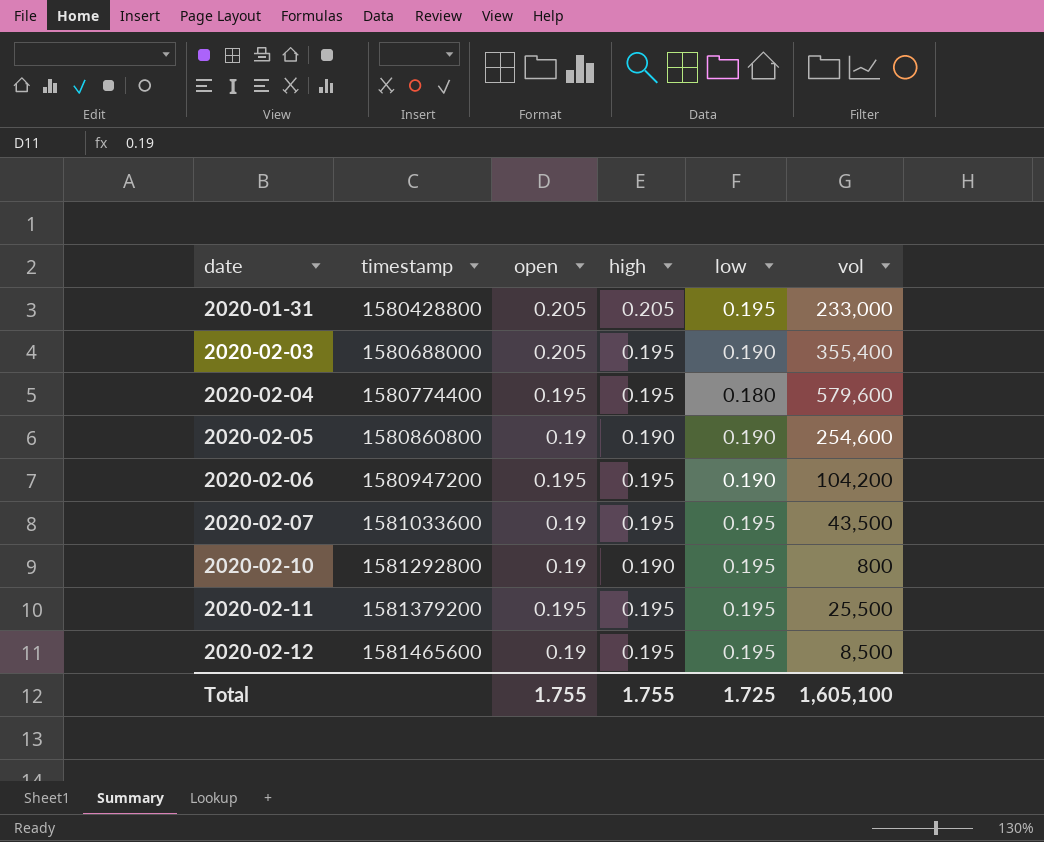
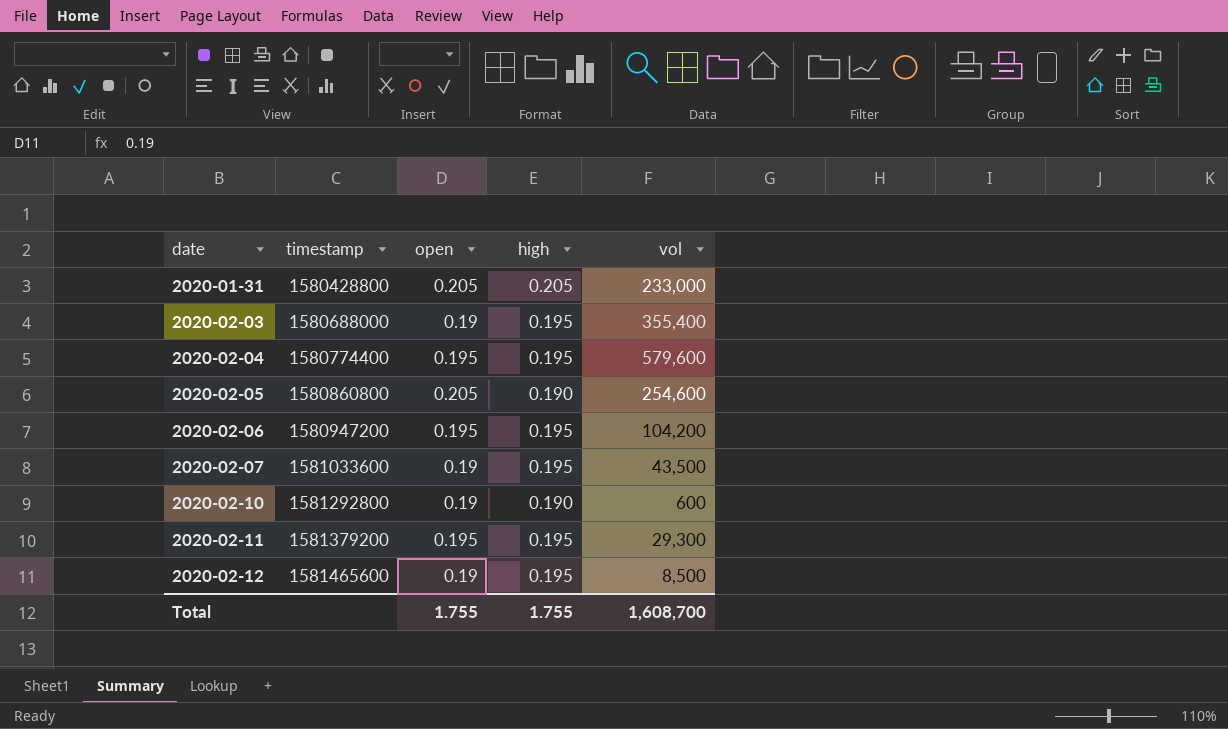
column low | position: 5 -> none
2020-02-03 | open: 0.205 -> 0.19
2020-02-05 | open: 0.19 -> 0.205
2020-02-10 | vol: 800 -> 600
2020-02-11 | vol: 25,500 -> 29,300
Total | vol: 1,605,100 -> 1,608,700

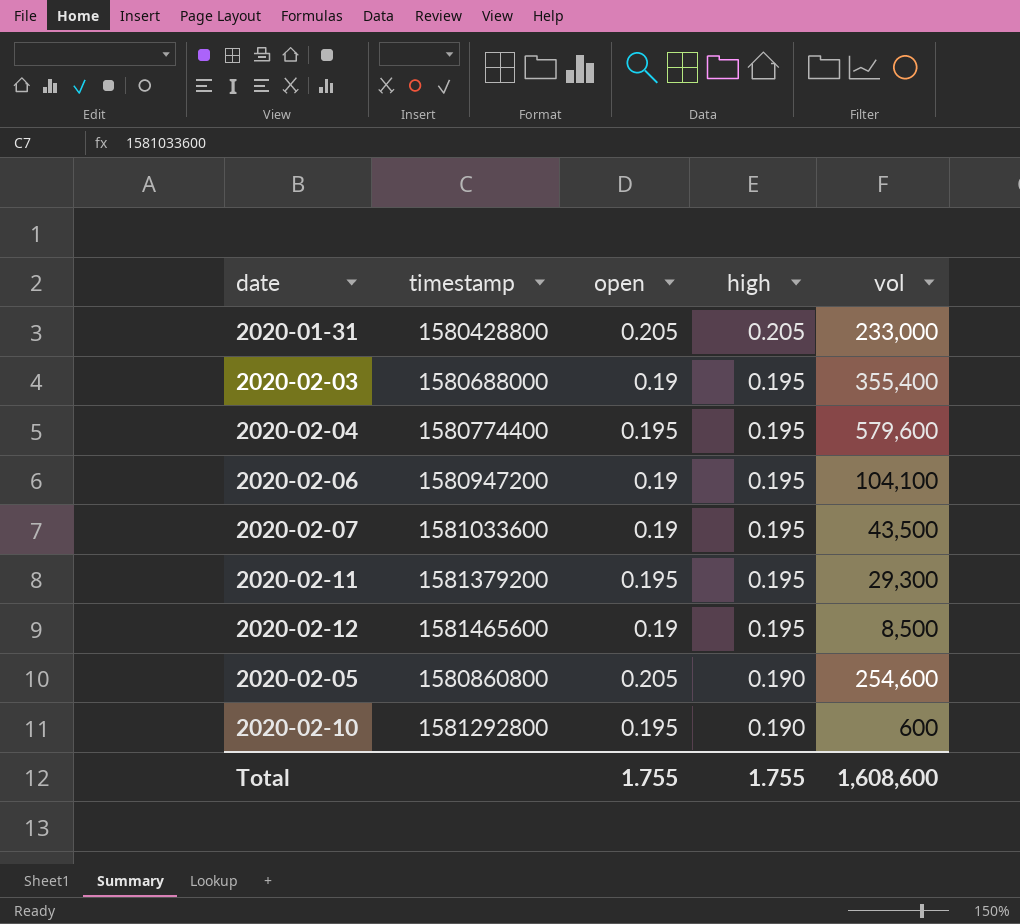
row order: date ascending -> high descending
2020-02-06 | open: 0.195 -> 0.19
2020-02-06 | vol: 104,200 -> 104,100
2020-02-10 | open: 0.19 -> 0.195
Total | vol: 1,608,700 -> 1,608,600

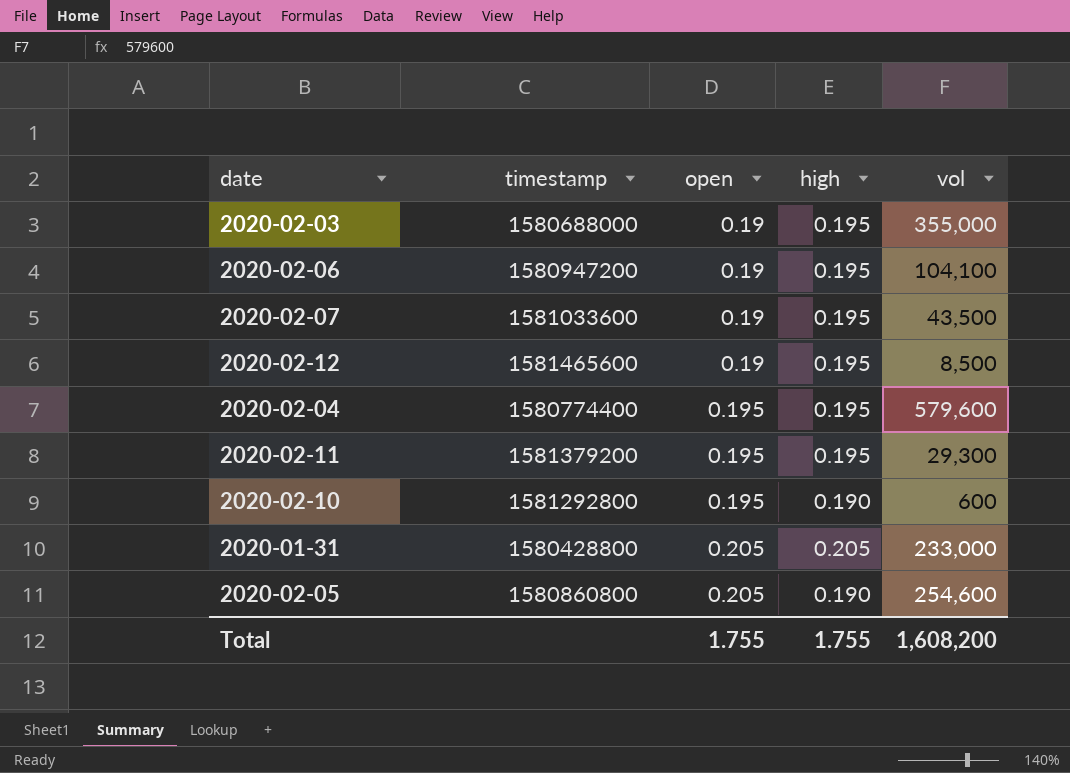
row order: high descending -> open ascending
2020-02-03 | vol: 355,400 -> 355,000
Total | vol: 1,608,600 -> 1,608,200

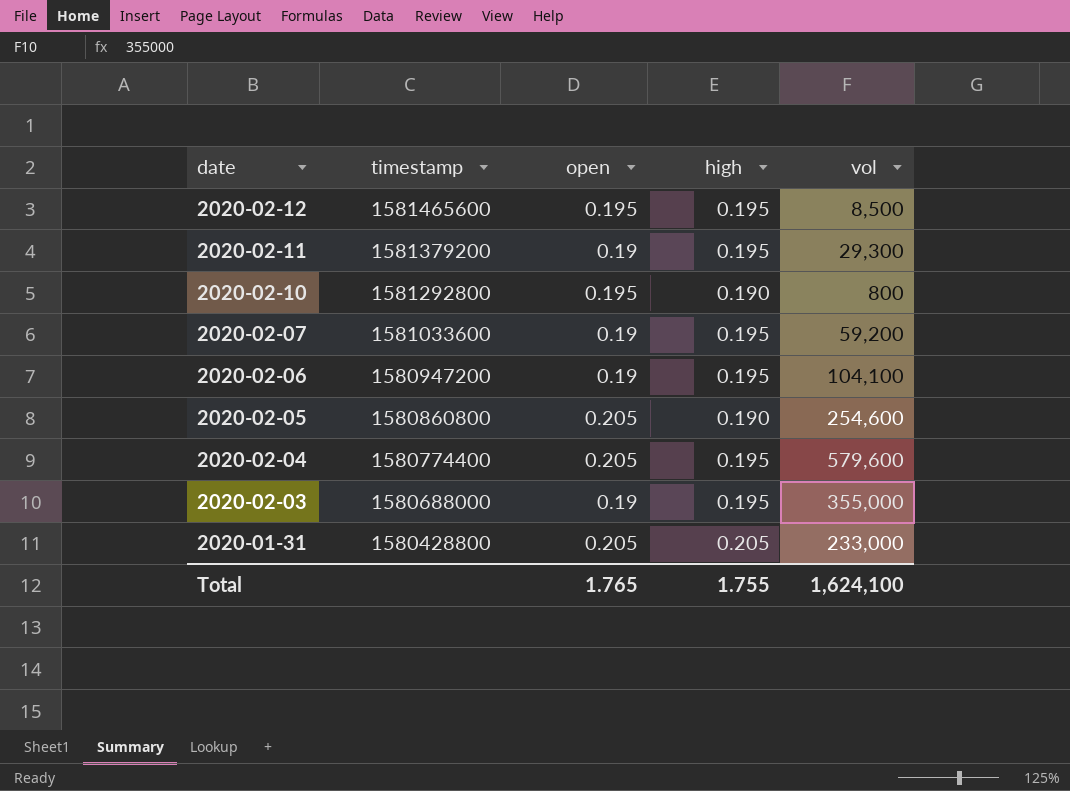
row order: open ascending -> date descending
2020-02-12 | open: 0.19 -> 0.195
2020-02-11 | open: 0.195 -> 0.19
2020-02-10 | vol: 600 -> 800
2020-02-07 | vol: 43,500 -> 59,200
2020-02-04 | open: 0.195 -> 0.205
Total | open: 1.755 -> 1.765
Total | vol: 1,608,200 -> 1,624,100

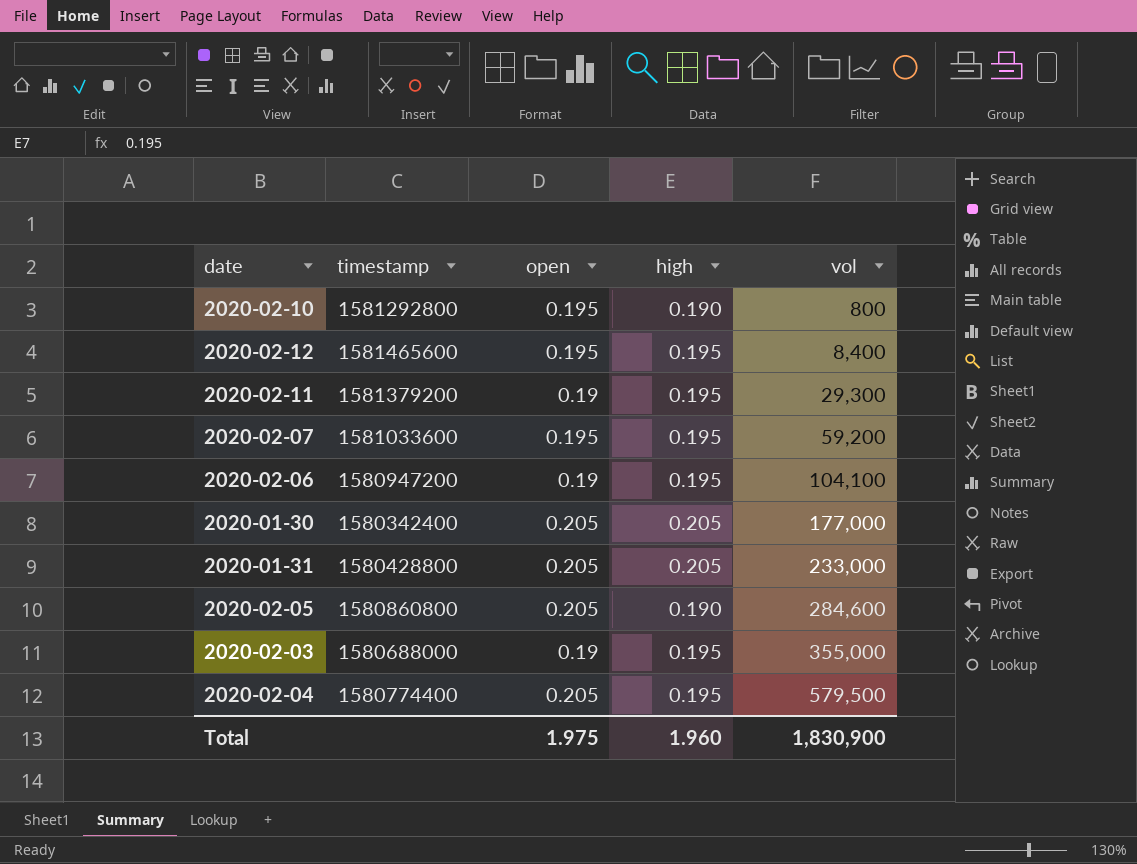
row order: date descending -> vol ascending
2020-02-12 | vol: 8,500 -> 8,400
2020-02-07 | open: 0.19 -> 0.195
row 2020-01-30: none -> 1580342400 | 0.205 | 0.205 | 177,000
2020-02-05 | vol: 254,600 -> 284,600
2020-02-04 | vol: 579,600 -> 579,500
Total | open: 1.765 -> 1.975
Total | high: 1.755 -> 1.960
Total | vol: 1,624,100 -> 1,830,900

